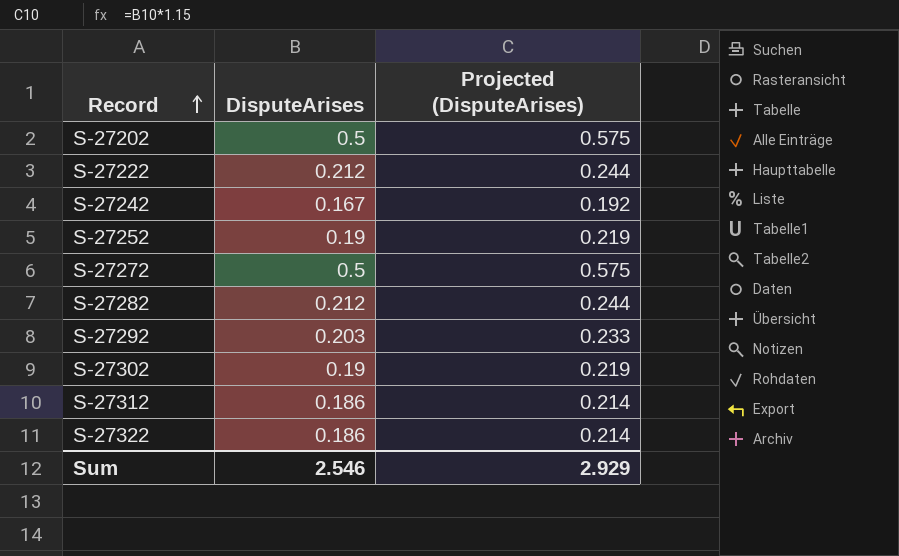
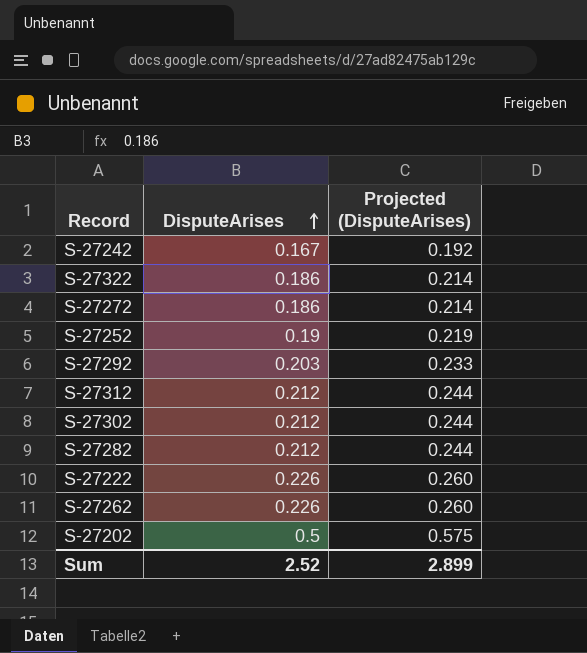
row order: Record ascending -> DisputeArises ascending
S-27272 | DisputeArises: 0.5 -> 0.186
S-27272 | Projected (DisputeArises): 0.575 -> 0.214
S-27312 | DisputeArises: 0.186 -> 0.212
S-27312 | Projected (DisputeArises): 0.214 -> 0.244
S-27302 | DisputeArises: 0.19 -> 0.212
S-27302 | Projected (DisputeArises): 0.219 -> 0.244
S-27222 | DisputeArises: 0.212 -> 0.226
S-27222 | Projected (DisputeArises): 0.244 -> 0.260
row S-27262: none -> 0.226 | 0.260
Sum | DisputeArises: 2.546 -> 2.52
Sum | Projected (DisputeArises): 2.929 -> 2.899

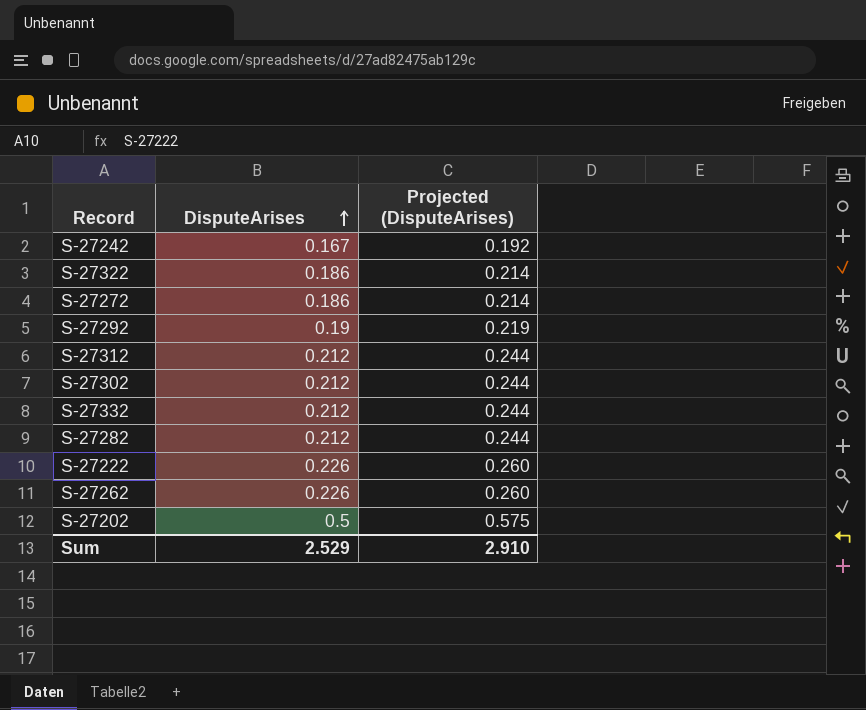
row S-27252: 0.19 | 0.219 -> none
S-27292 | DisputeArises: 0.203 -> 0.19
S-27292 | Projected (DisputeArises): 0.233 -> 0.219
row S-27332: none -> 0.212 | 0.244
Sum | DisputeArises: 2.52 -> 2.529
Sum | Projected (DisputeArises): 2.899 -> 2.910

